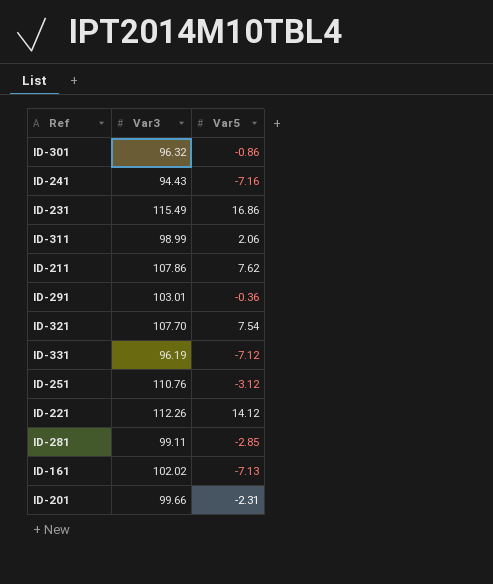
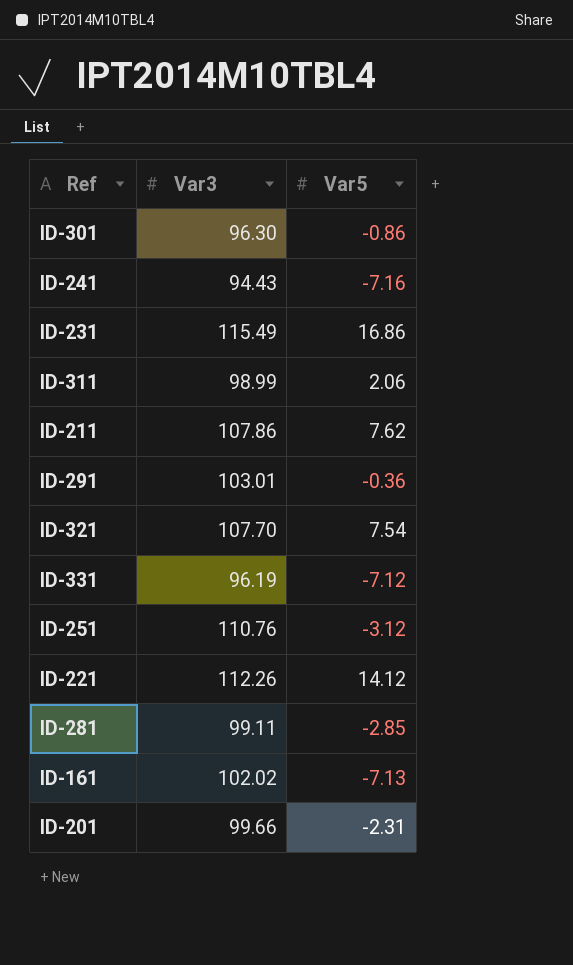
ID-301 | Var3: 96.32 -> 96.30

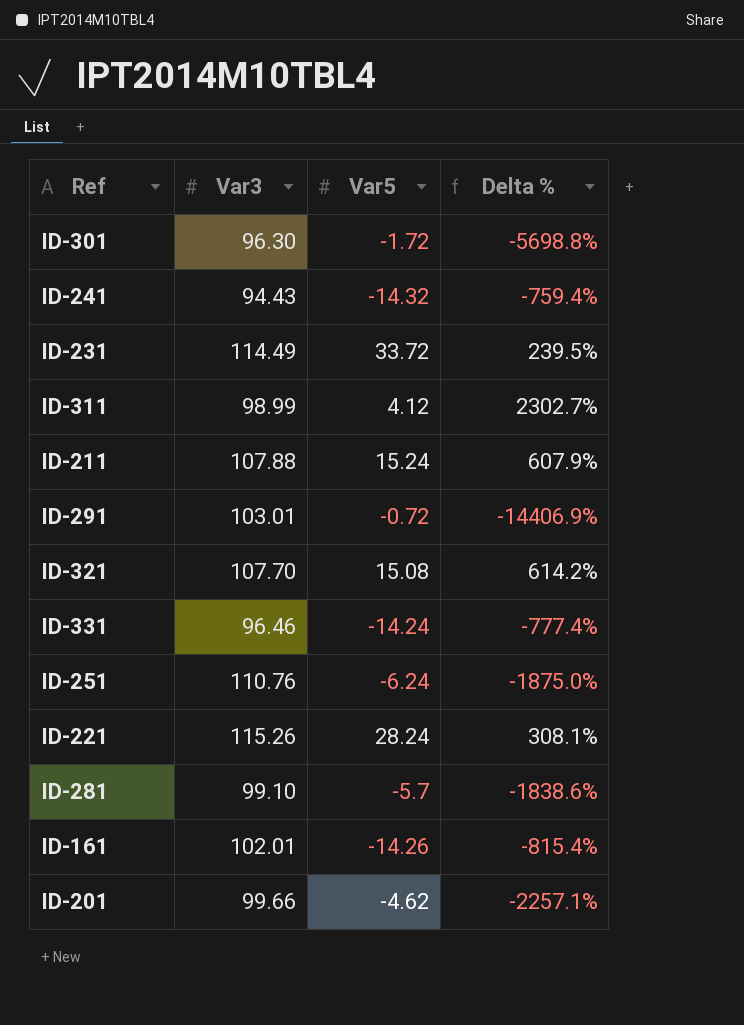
column Delta % | formula: none -> ([Var3] - [Var5]) / [Var5]
ID-301 | Var5: -0.86 -> -1.72
ID-241 | Var5: -7.16 -> -14.32
ID-231 | Var3: 115.49 -> 114.49
ID-231 | Var5: 16.86 -> 33.72
ID-311 | Var5: 2.06 -> 4.12
ID-211 | Var3: 107.86 -> 107.88
ID-211 | Var5: 7.62 -> 15.24
ID-291 | Var5: -0.36 -> -0.72
ID-321 | Var5: 7.54 -> 15.08
ID-331 | Var3: 96.19 -> 96.46
ID-331 | Var5: -7.12 -> -14.24
ID-251 | Var5: -3.12 -> -6.24
ID-221 | Var3: 112.26 -> 115.26
ID-221 | Var5: 14.12 -> 28.24
ID-281 | Var3: 99.11 -> 99.10
ID-281 | Var5: -2.85 -> -5.7
ID-161 | Var3: 102.02 -> 102.01
ID-161 | Var5: -7.13 -> -14.26
ID-201 | Var5: -2.31 -> -4.62

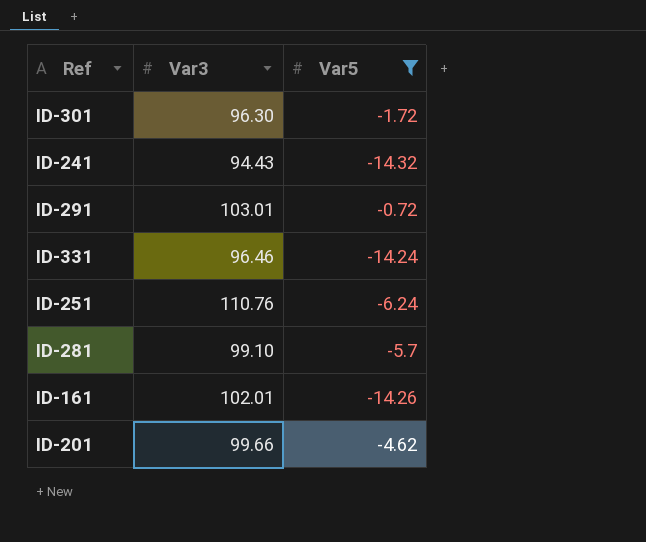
filter: none -> Var5 <= -0.72
column Delta % | formula: ([Var3] - [Var5]) / [Var5] -> none

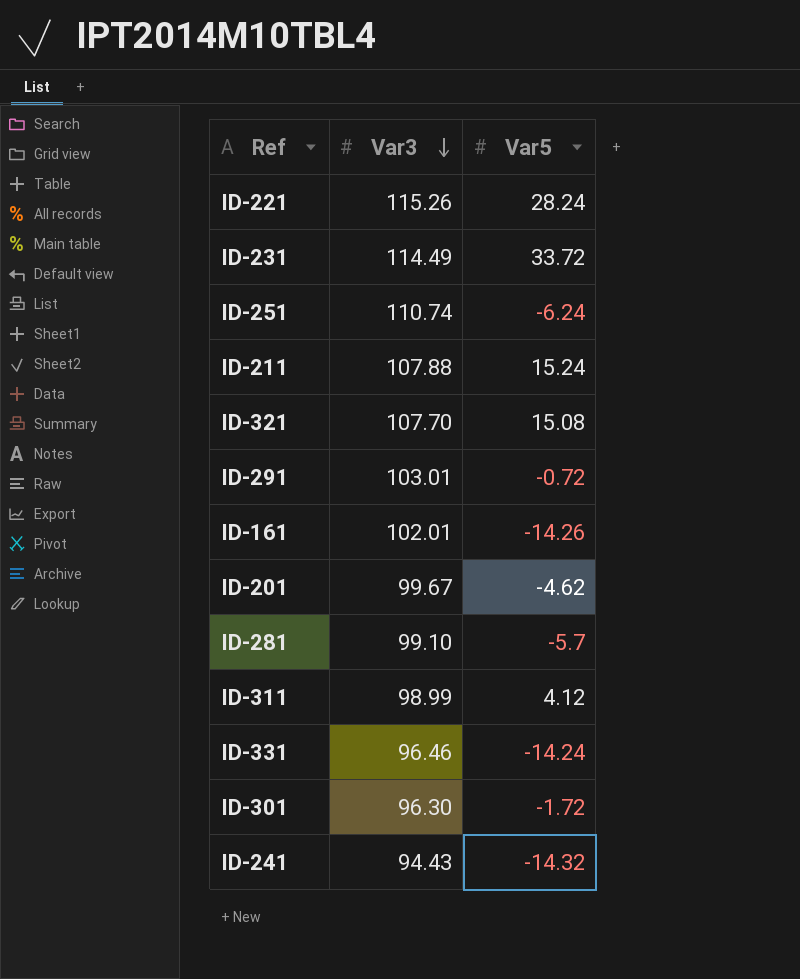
filter: Var5 <= -0.72 -> none
row order: none -> Var3 descending
ID-251 | Var3: 110.76 -> 110.74
ID-201 | Var3: 99.66 -> 99.67

